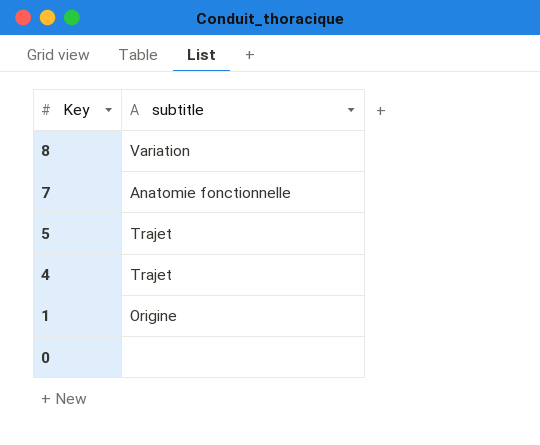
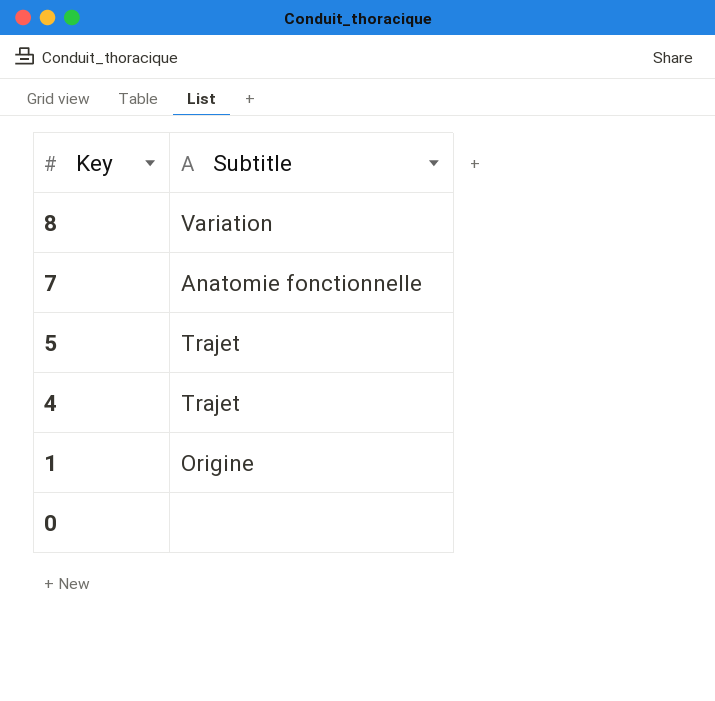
column name: subtitle -> Subtitle

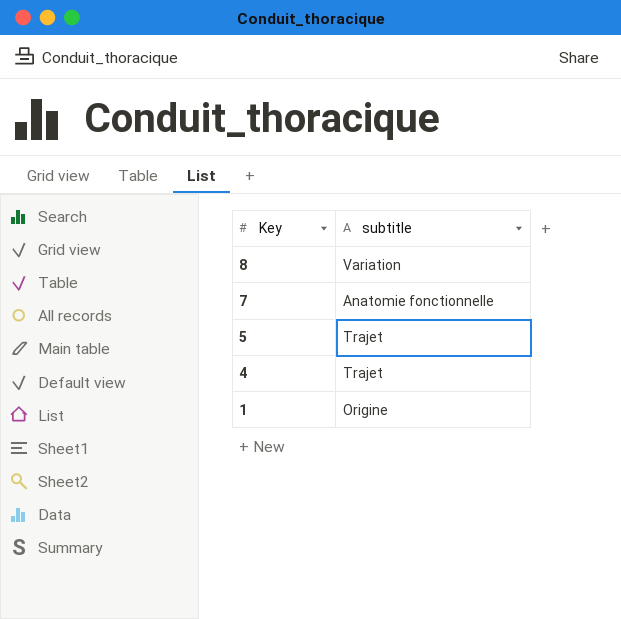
column name: Subtitle -> subtitle
row 0: none -> none

